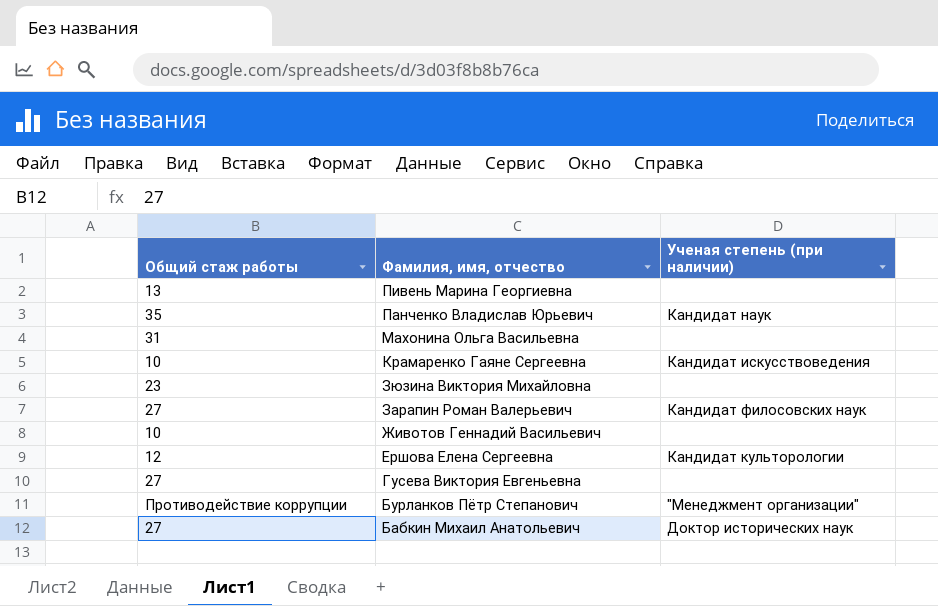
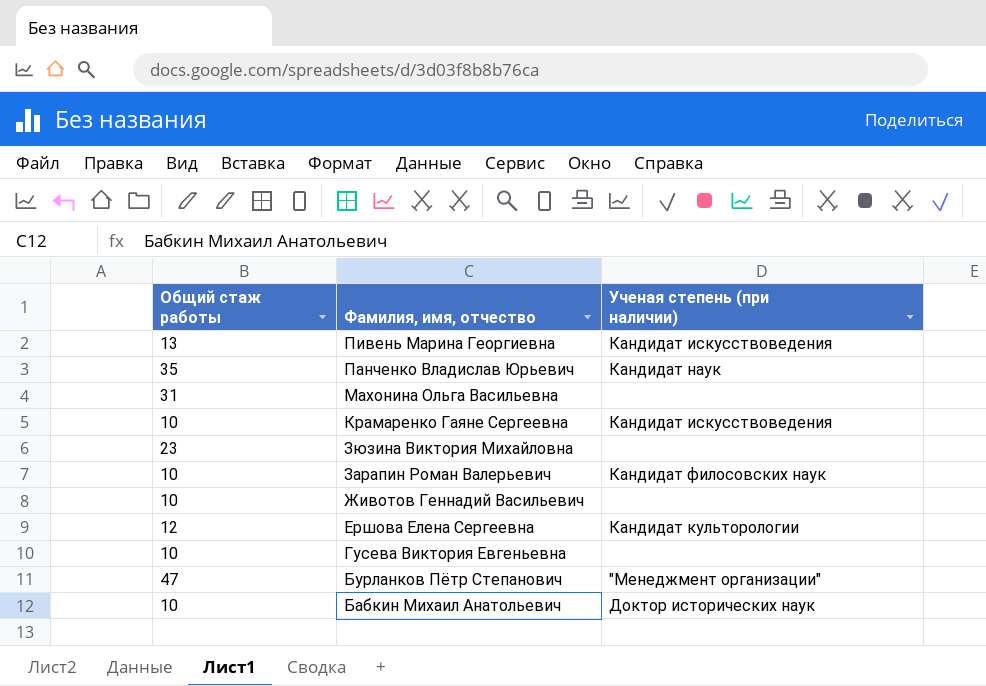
Пивень Марина Георгиевна | Ученая степень (при наличии): none -> Кандидат искусствоведения
Зарапин Роман Валерьевич | Общий стаж работы: 27 -> 10
Гусева Виктория Евгеньевна | Общий стаж работы: 27 -> 10
Бурланков Пётр Степанович | Общий стаж работы: Противодействие коррупции -> 47
Бабкин Михаил Анатольевич | Общий стаж работы: 27 -> 10

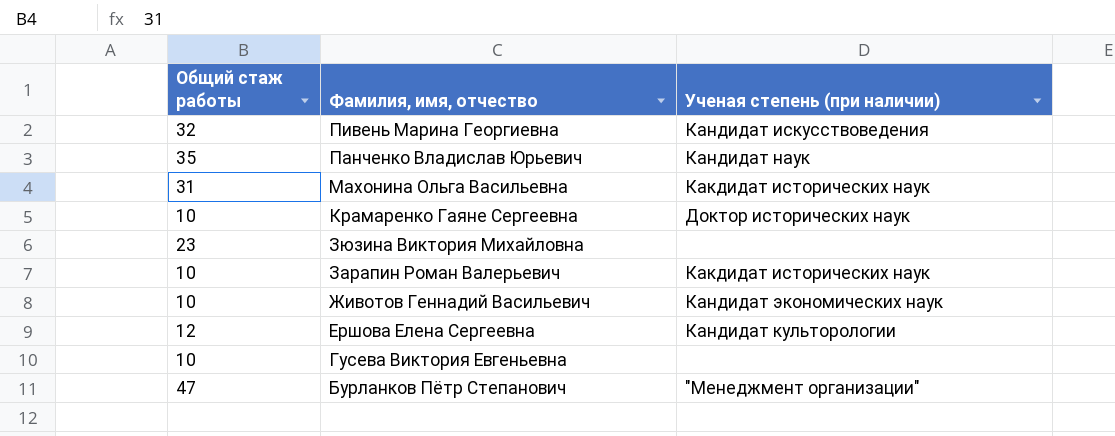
row Бабкин Михаил Анатольевич: 10 | Доктор исторических наук -> none
Пивень Марина Георгиевна | Общий стаж работы: 13 -> 32
Махонина Ольга Васильевна | Ученая степень (при наличии): none -> Какдидат исторических наук
Крамаренко Гаяне Сергеевна | Ученая степень (при наличии): Кандидат искусствоведения -> Доктор исторических наук
Зарапин Роман Валерьевич | Ученая степень (при наличии): Кандидат филосовских наук -> Какдидат исторических наук
Животов Геннадий Васильевич | Ученая степень (при наличии): none -> Кандидат экономических наук

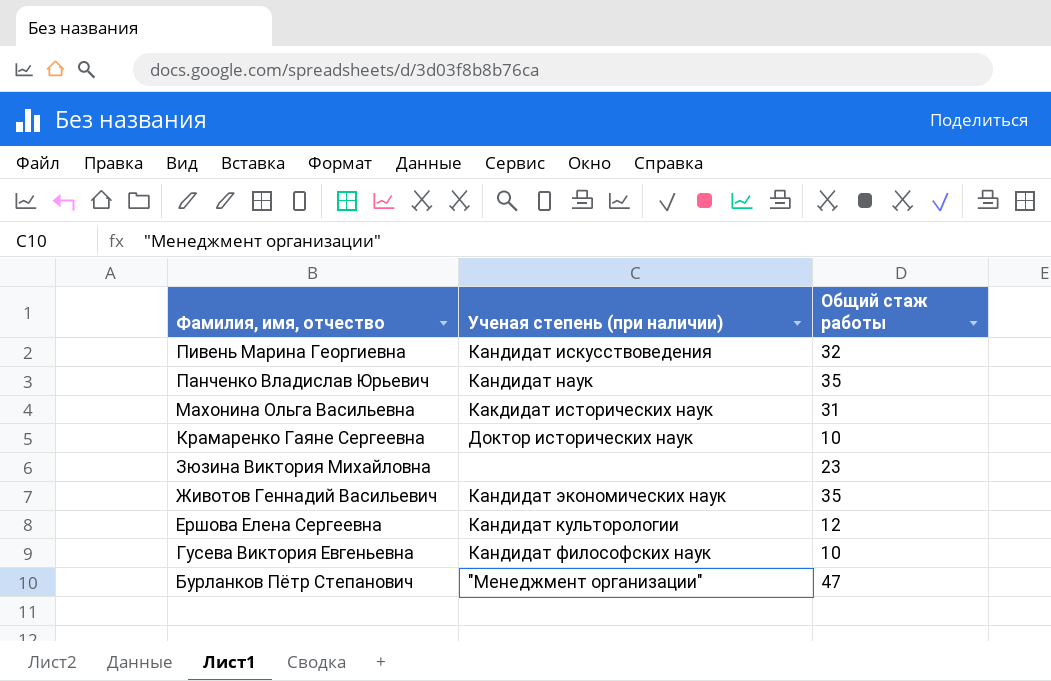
column Общий стаж работы | position: 1 -> 3
row Зарапин Роман Валерьевич: 10 | Какдидат исторических наук -> none
Животов Геннадий Васильевич | Общий стаж работы: 10 -> 35
Гусева Виктория Евгеньевна | Ученая степень (при наличии): none -> Кандидат философских наук

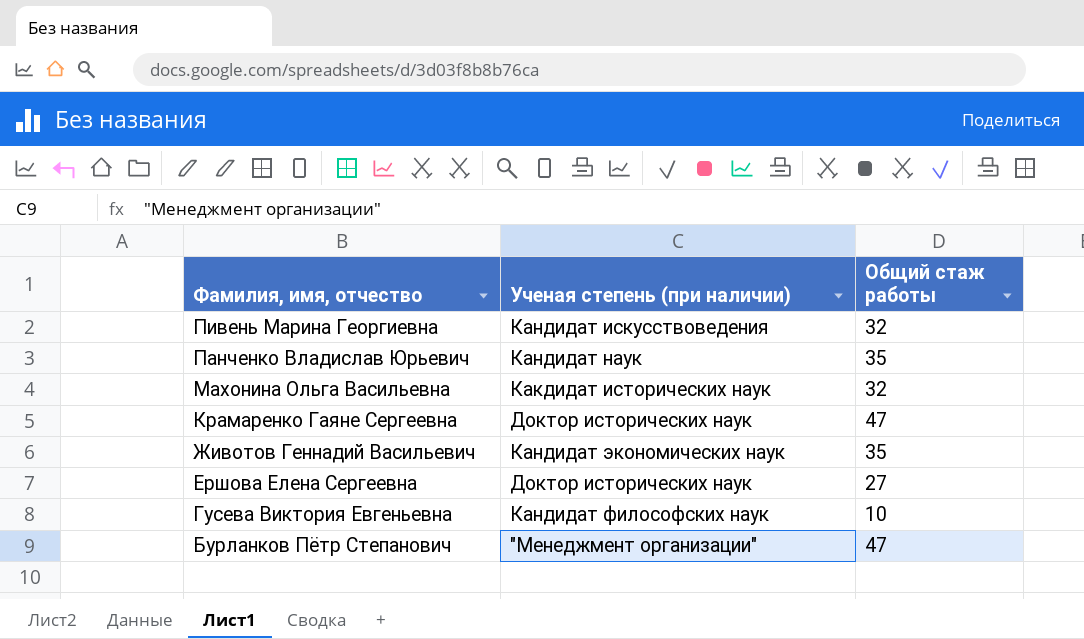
row Зюзина Виктория Михайловна: none | 23 -> none
Махонина Ольга Васильевна | Общий стаж работы: 31 -> 32
Крамаренко Гаяне Сергеевна | Общий стаж работы: 10 -> 47
Ершова Елена Сергеевна | Ученая степень (при наличии): Кандидат культорологии -> Доктор исторических наук
Ершова Елена Сергеевна | Общий стаж работы: 12 -> 27

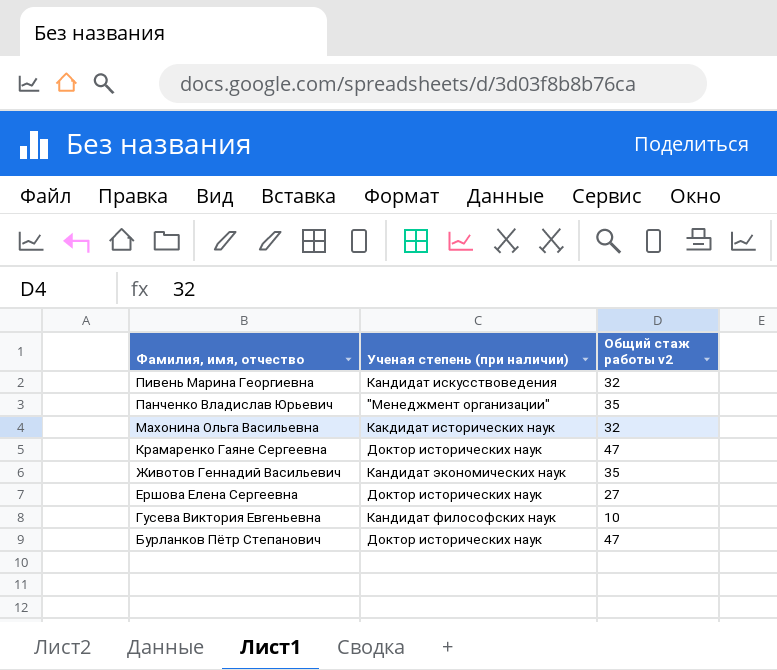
column name: Общий стаж работы -> Общий стаж работы v2
Панченко Владислав Юрьевич | Ученая степень (при наличии): Кандидат наук -> "Менеджмент организации"
Бурланков Пётр Степанович | Ученая степень (при наличии): "Менеджмент организации" -> Доктор исторических наук

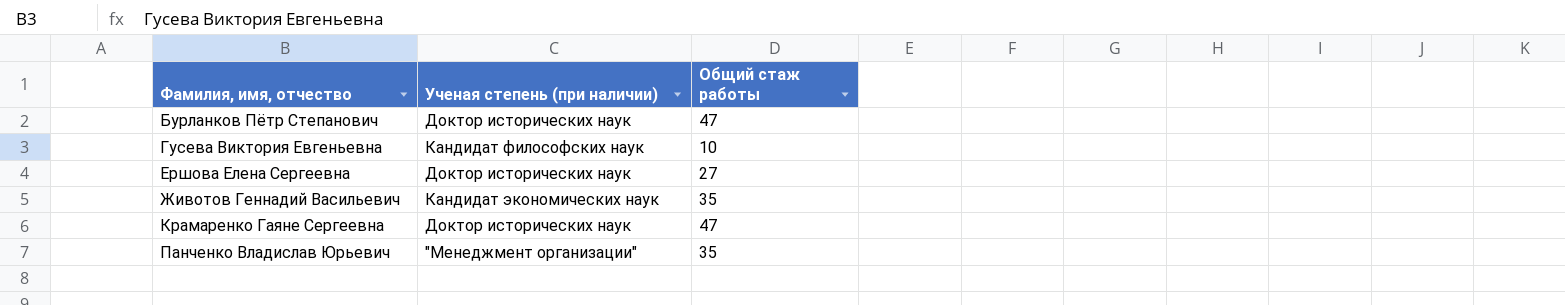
row order: Фамилия, имя, отчество descending -> Фамилия, имя, отчество ascending
column name: Общий стаж работы v2 -> Общий стаж работы
row Пивень Марина Георгиевна: Кандидат искусствоведения | 32 -> none
row Махонина Ольга Васильевна: Какдидат исторических наук | 32 -> none

